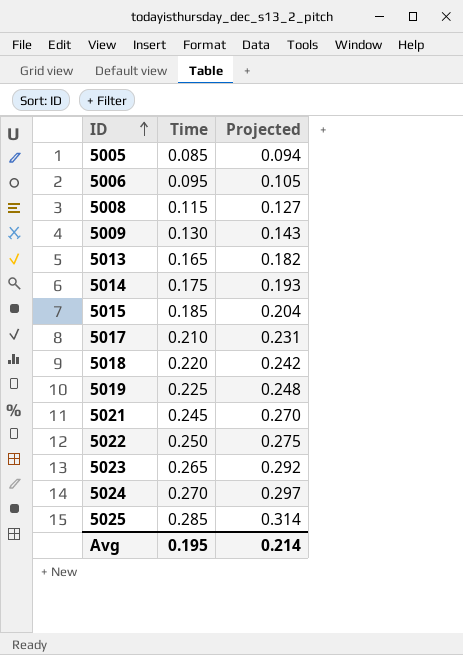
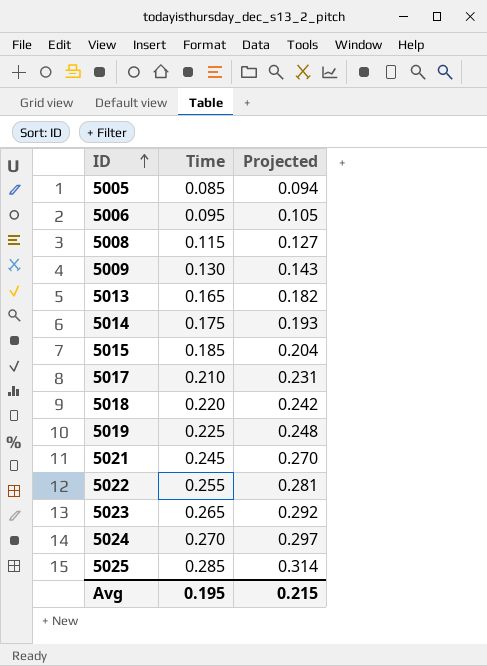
5022 | Time: 0.250 -> 0.255
5022 | Projected: 0.275 -> 0.281
Avg | Projected: 0.214 -> 0.215

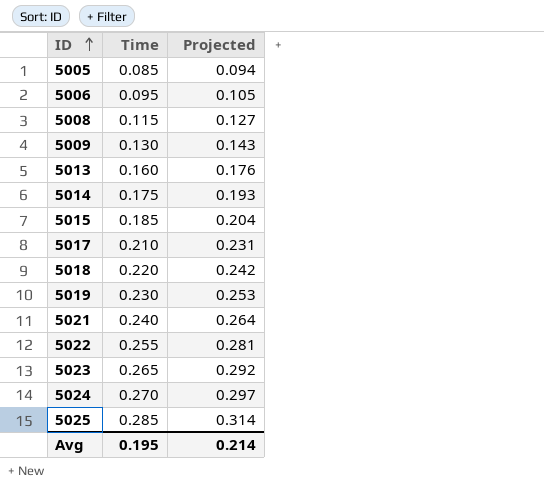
5013 | Time: 0.165 -> 0.160
5013 | Projected: 0.182 -> 0.176
5019 | Time: 0.225 -> 0.230
5019 | Projected: 0.248 -> 0.253
5021 | Time: 0.245 -> 0.240
5021 | Projected: 0.270 -> 0.264
Avg | Projected: 0.215 -> 0.214

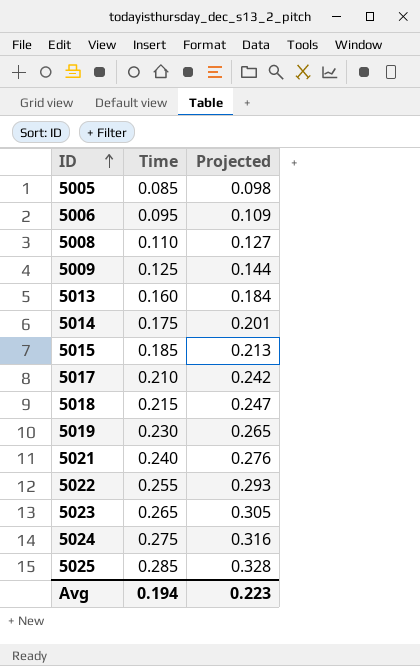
column Projected | formula: [Time] * 1.1 -> [Time] * 1.15
5008 | Time: 0.115 -> 0.110
5009 | Time: 0.130 -> 0.125
5018 | Time: 0.220 -> 0.215
5024 | Time: 0.270 -> 0.275
Avg | Time: 0.195 -> 0.194
Avg | Projected: 0.214 -> 0.223

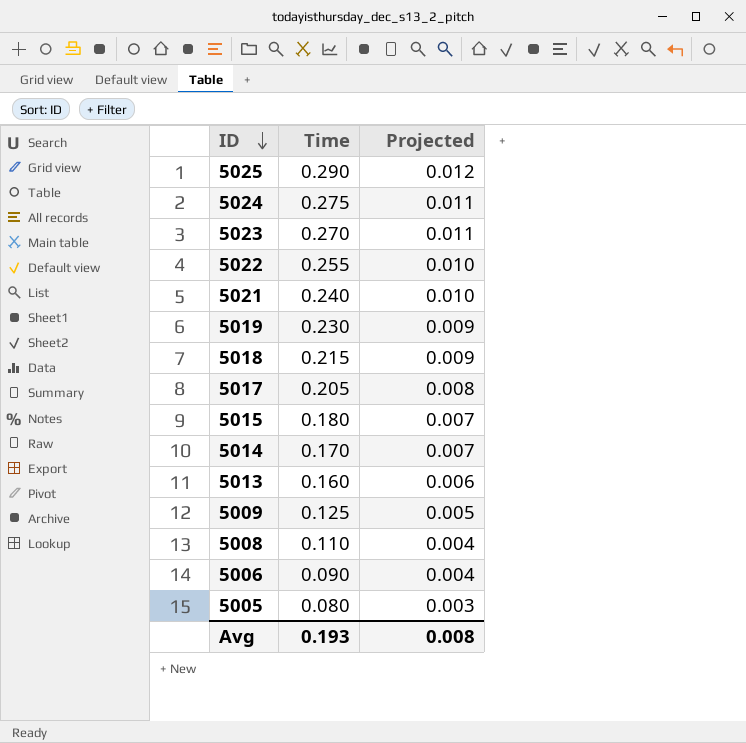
row order: ID ascending -> ID descending
column Projected | formula: [Time] * 1.15 -> [Time] * 0.04
5025 | Time: 0.285 -> 0.290
5023 | Time: 0.265 -> 0.270
5017 | Time: 0.210 -> 0.205
5015 | Time: 0.185 -> 0.180
5014 | Time: 0.175 -> 0.170
5006 | Time: 0.095 -> 0.090
5005 | Time: 0.085 -> 0.080
Avg | Time: 0.194 -> 0.193
Avg | Projected: 0.223 -> 0.008

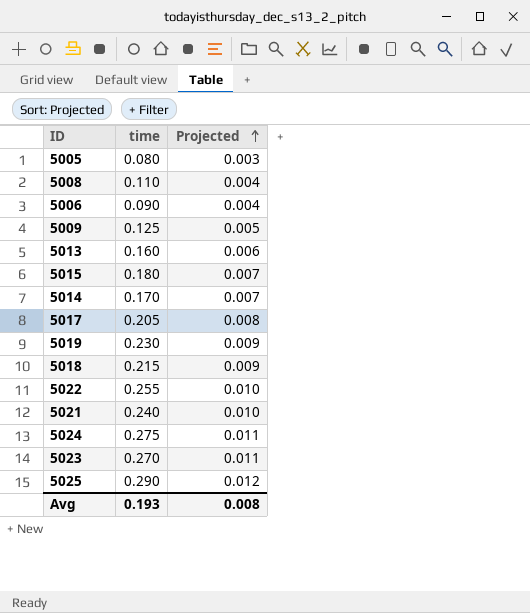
row order: ID descending -> Projected ascending
column name: Time -> time

